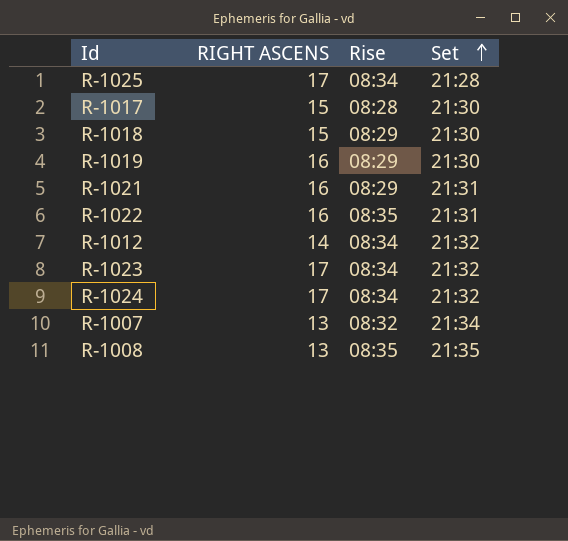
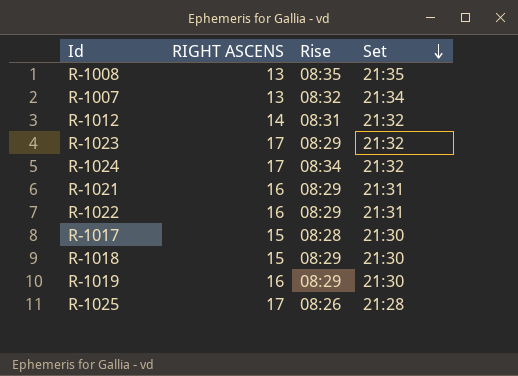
row order: Set ascending -> Set descending
R-1012 | Rise: 08:34 -> 08:31
R-1023 | Rise: 08:34 -> 08:29
R-1022 | Rise: 08:35 -> 08:29
R-1025 | Rise: 08:34 -> 08:26

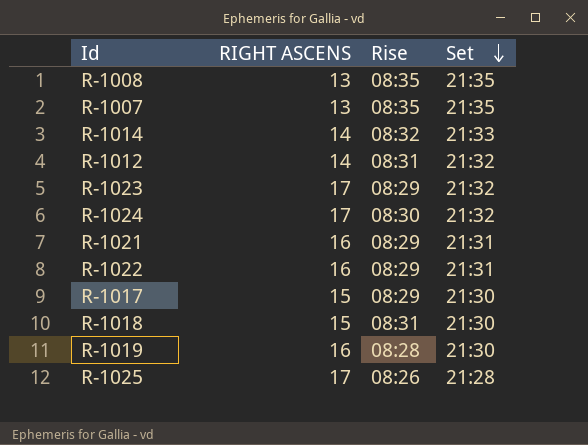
R-1007 | Rise: 08:32 -> 08:35
R-1007 | Set: 21:34 -> 21:35
row R-1014: none -> 14 | 08:32 | 21:33
R-1024 | Rise: 08:34 -> 08:30
R-1017 | Rise: 08:28 -> 08:29
R-1018 | Rise: 08:29 -> 08:31
R-1019 | Rise: 08:29 -> 08:28

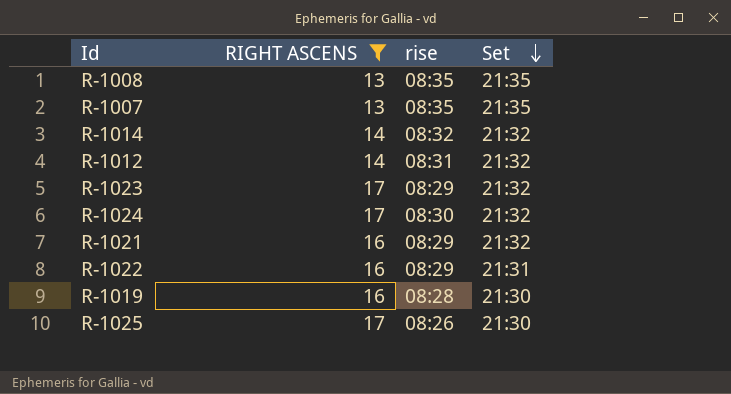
filter: none -> RIGHT ASCENS != 15
column name: Rise -> rise
R-1014 | Set: 21:33 -> 21:32
R-1021 | Set: 21:31 -> 21:32
R-1025 | Set: 21:28 -> 21:30

